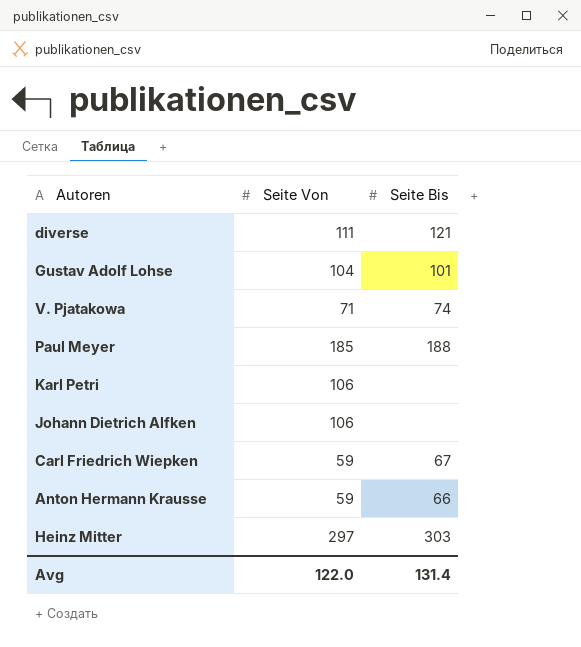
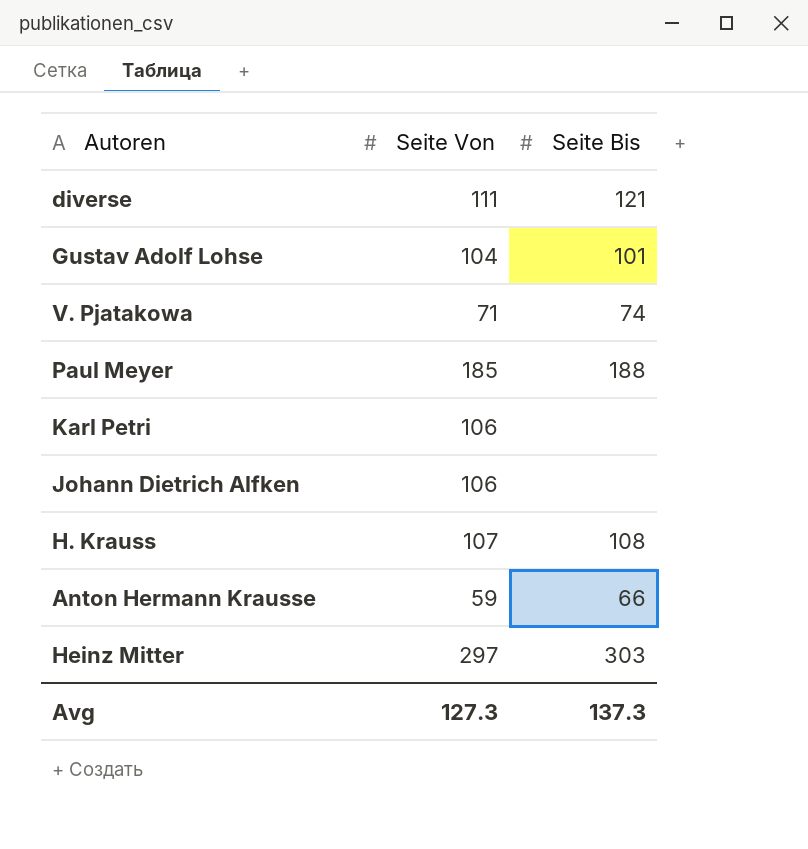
row Carl Friedrich Wiepken: 59 | 67 -> none
row H. Krauss: none -> 107 | 108
Avg | Seite Von: 122.0 -> 127.3
Avg | Seite Bis: 131.4 -> 137.3

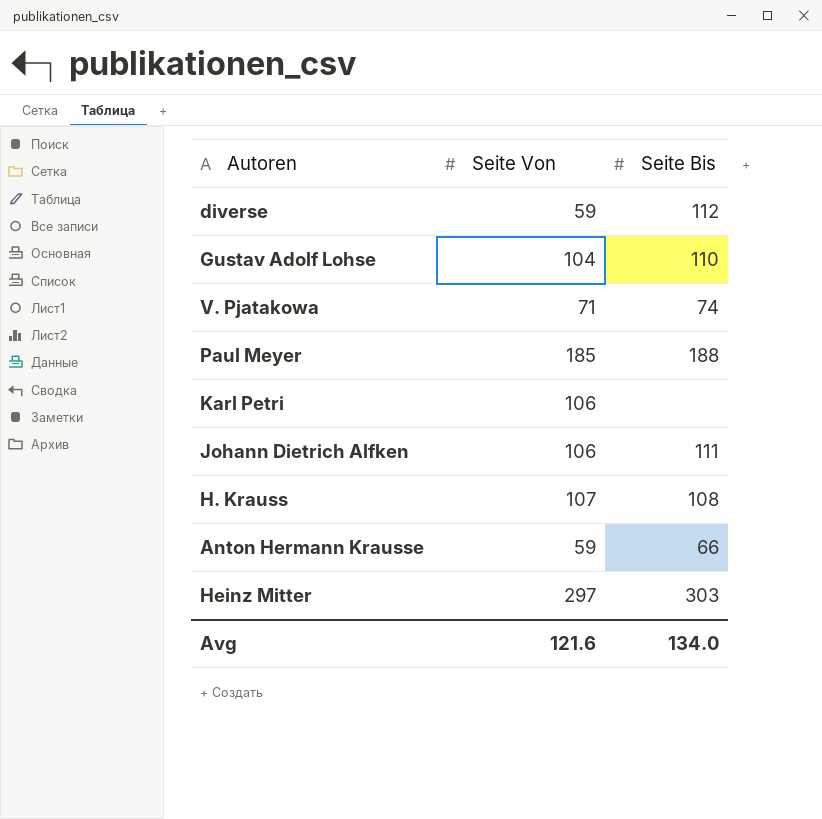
diverse | Seite Von: 111 -> 59
diverse | Seite Bis: 121 -> 112
Gustav Adolf Lohse | Seite Bis: 101 -> 110
Johann Dietrich Alfken | Seite Bis: none -> 111
Avg | Seite Von: 127.3 -> 121.6
Avg | Seite Bis: 137.3 -> 134.0

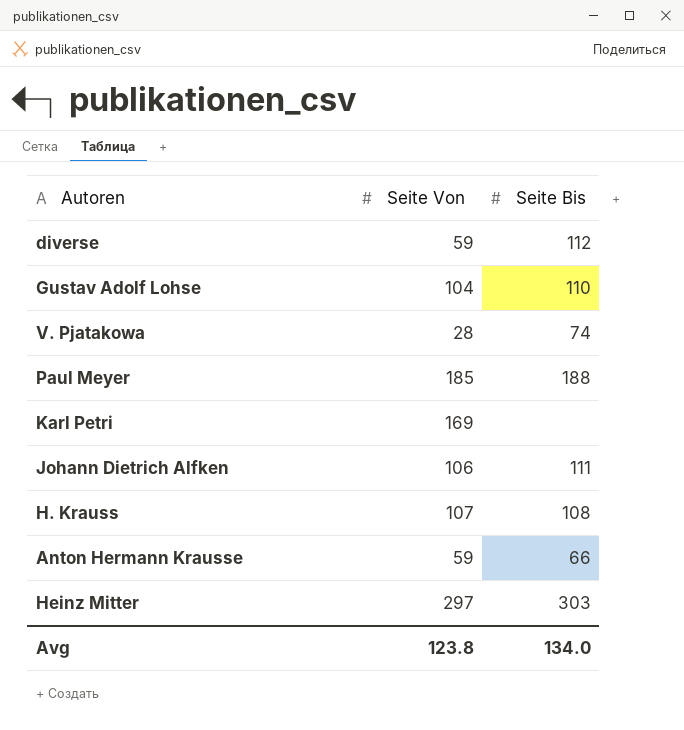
V. Pjatakowa | Seite Von: 71 -> 28
Karl Petri | Seite Von: 106 -> 169
Avg | Seite Von: 121.6 -> 123.8

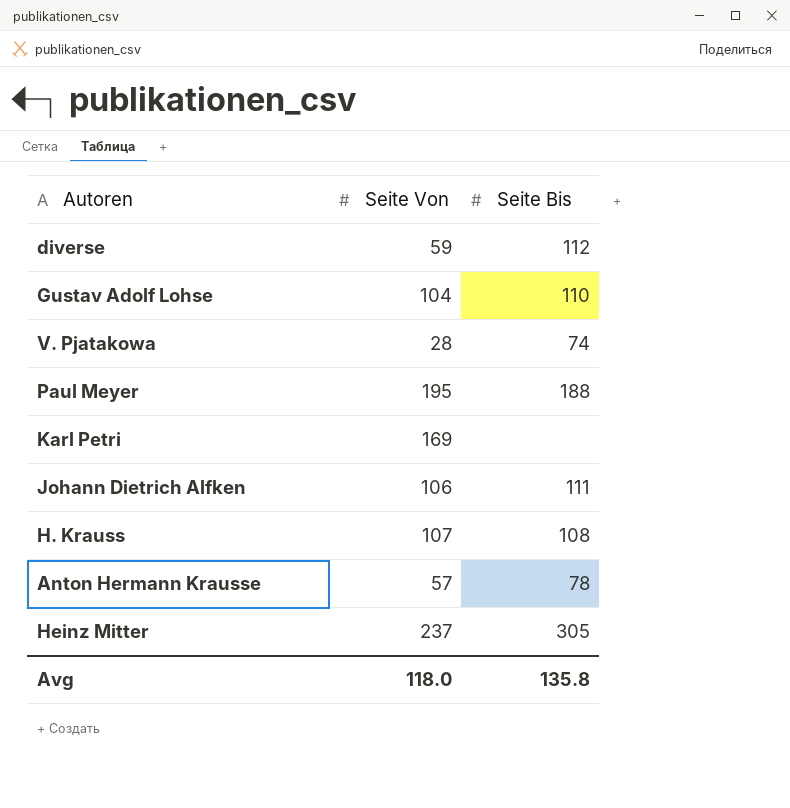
Paul Meyer | Seite Von: 185 -> 195
Anton Hermann Krausse | Seite Von: 59 -> 57
Anton Hermann Krausse | Seite Bis: 66 -> 78
Heinz Mitter | Seite Von: 297 -> 237
Heinz Mitter | Seite Bis: 303 -> 305
Avg | Seite Von: 123.8 -> 118.0
Avg | Seite Bis: 134.0 -> 135.8

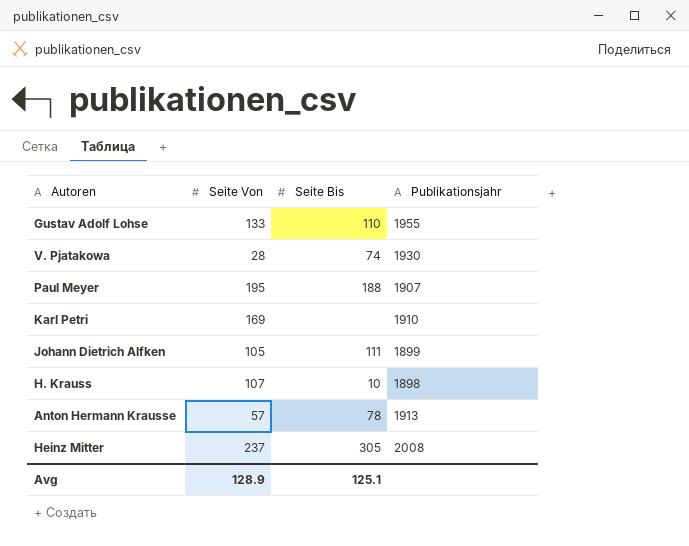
column Publikationsjahr | position: none -> 4
row diverse: 59 | 112 -> none
Gustav Adolf Lohse | Seite Von: 104 -> 133
Johann Dietrich Alfken | Seite Von: 106 -> 105
H. Krauss | Seite Bis: 108 -> 10
Avg | Seite Von: 118.0 -> 128.9
Avg | Seite Bis: 135.8 -> 125.1

